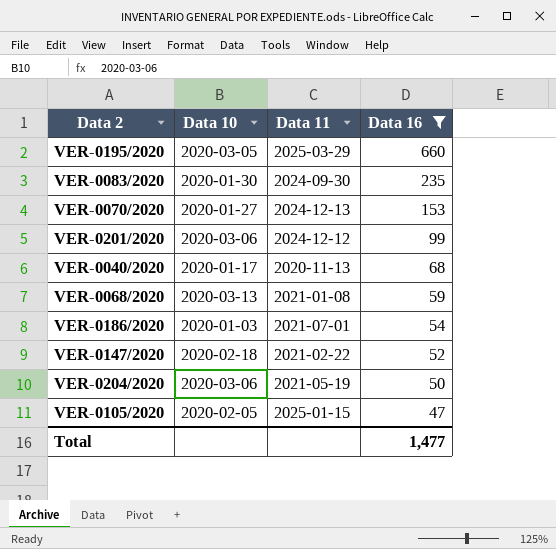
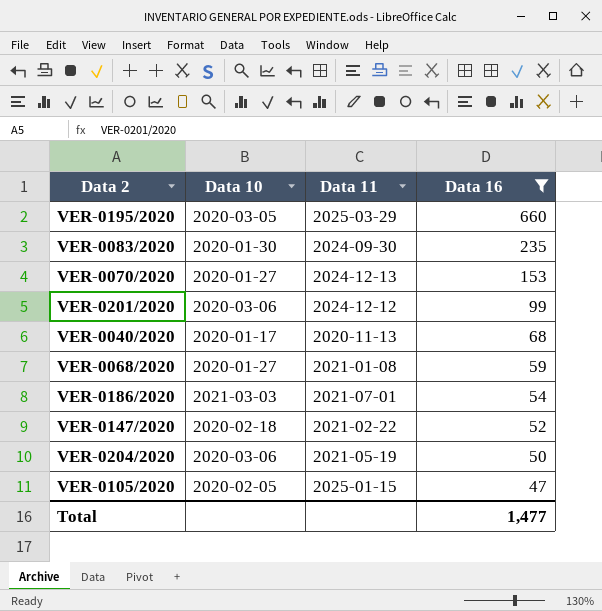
VER-0068/2020 | Data 10: 2020-03-13 -> 2020-01-27
VER-0186/2020 | Data 10: 2020-01-03 -> 2021-03-03

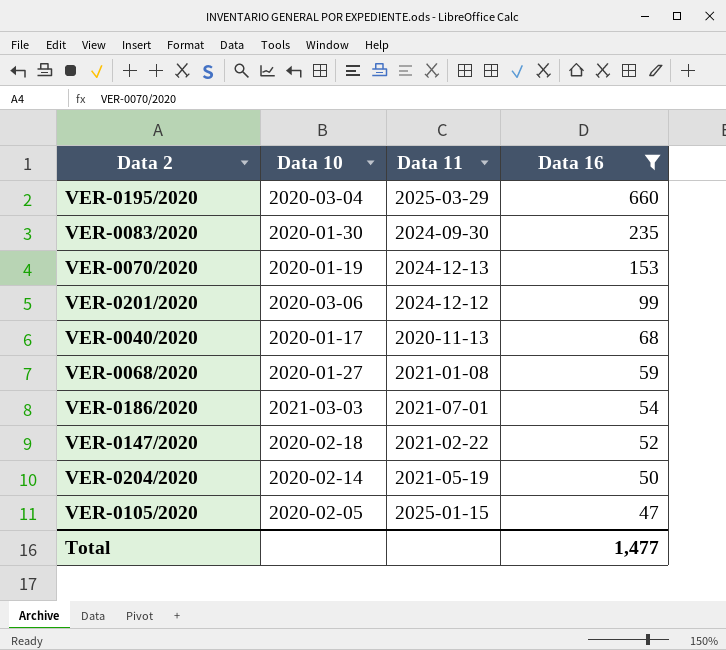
VER-0195/2020 | Data 10: 2020-03-05 -> 2020-03-04
VER-0070/2020 | Data 10: 2020-01-27 -> 2020-01-19
VER-0204/2020 | Data 10: 2020-03-06 -> 2020-02-14

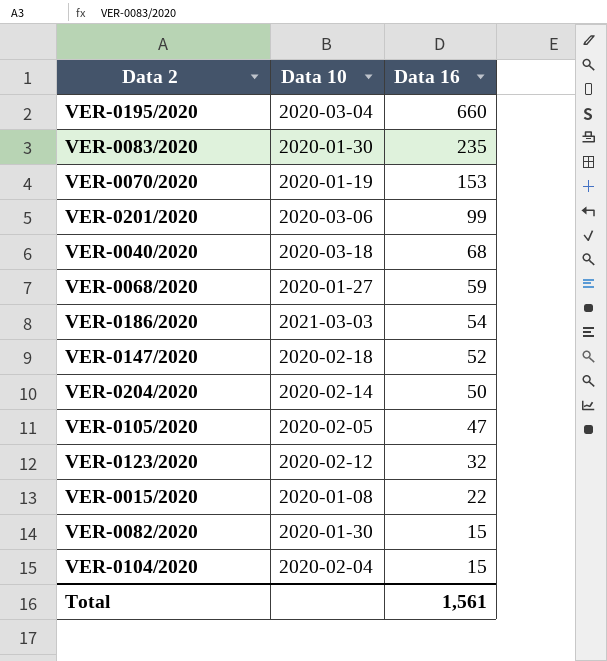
filter: Data 16 >= 47 -> none
column Data 11 | position: 3 -> none
VER-0040/2020 | Data 10: 2020-01-17 -> 2020-03-18
Total | Data 16: 1,477 -> 1,561

